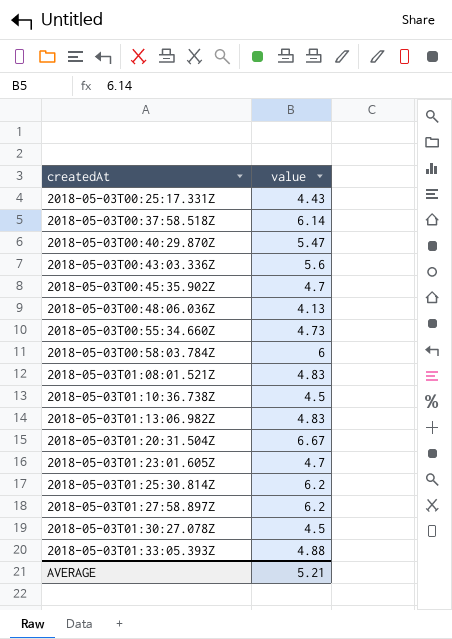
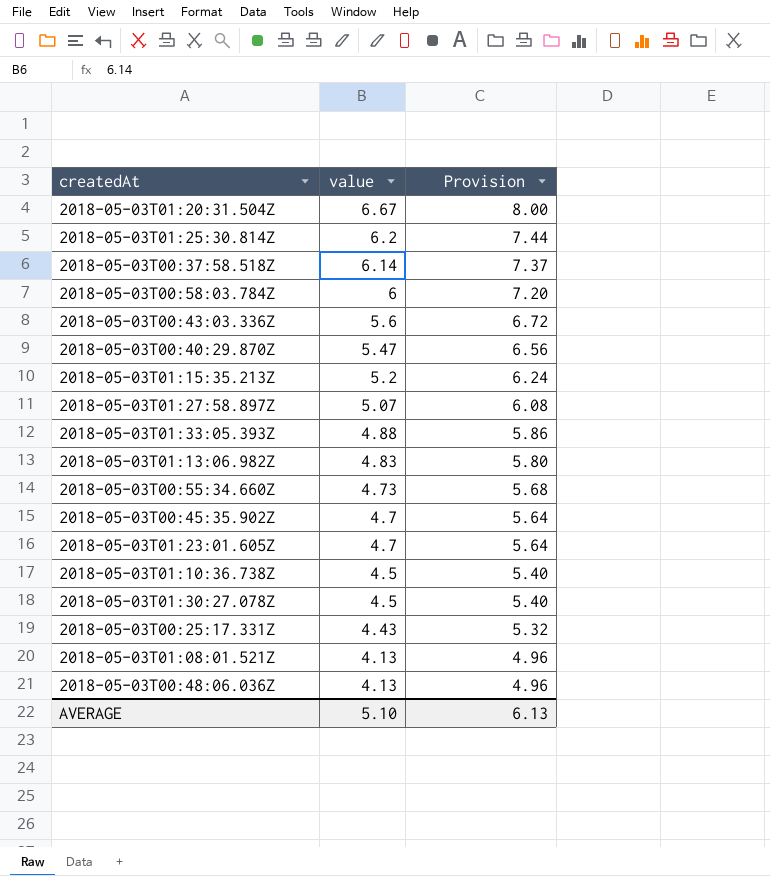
row order: createdAt ascending -> value descending
column Provision | formula: none -> [value] * 1.2
row 2018-05-03T01:15:35.213Z: none -> 5.2 | 6.24
2018-05-03T01:27:58.897Z | value: 6.2 -> 5.07
2018-05-03T01:08:01.521Z | value: 4.83 -> 4.13
AVERAGE | value: 5.21 -> 5.10

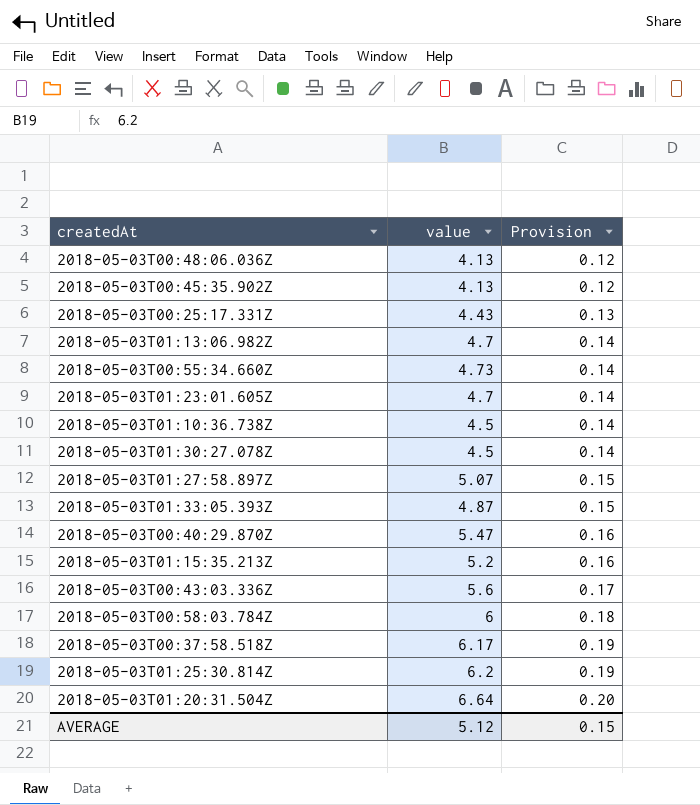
row order: value descending -> Provision ascending
column Provision | formula: [value] * 1.2 -> [value] * 0.03
row 2018-05-03T01:08:01.521Z: 4.13 | 4.96 -> none
2018-05-03T00:45:35.902Z | value: 4.7 -> 4.13
2018-05-03T01:13:06.982Z | value: 4.83 -> 4.7
2018-05-03T01:33:05.393Z | value: 4.88 -> 4.87
2018-05-03T00:37:58.518Z | value: 6.14 -> 6.17
2018-05-03T01:20:31.504Z | value: 6.67 -> 6.64
AVERAGE | value: 5.10 -> 5.12
AVERAGE | Provision: 6.13 -> 0.15

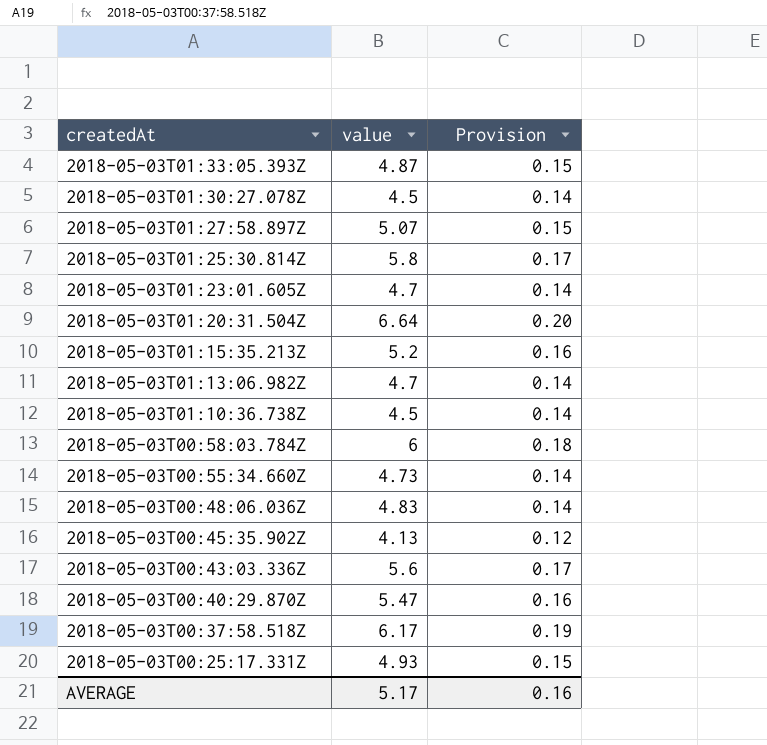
row order: Provision ascending -> createdAt descending
2018-05-03T01:25:30.814Z | value: 6.2 -> 5.8
2018-05-03T01:25:30.814Z | Provision: 0.19 -> 0.17
2018-05-03T00:48:06.036Z | value: 4.13 -> 4.83
2018-05-03T00:48:06.036Z | Provision: 0.12 -> 0.14
2018-05-03T00:25:17.331Z | value: 4.43 -> 4.93
2018-05-03T00:25:17.331Z | Provision: 0.13 -> 0.15
AVERAGE | value: 5.12 -> 5.17
AVERAGE | Provision: 0.15 -> 0.16

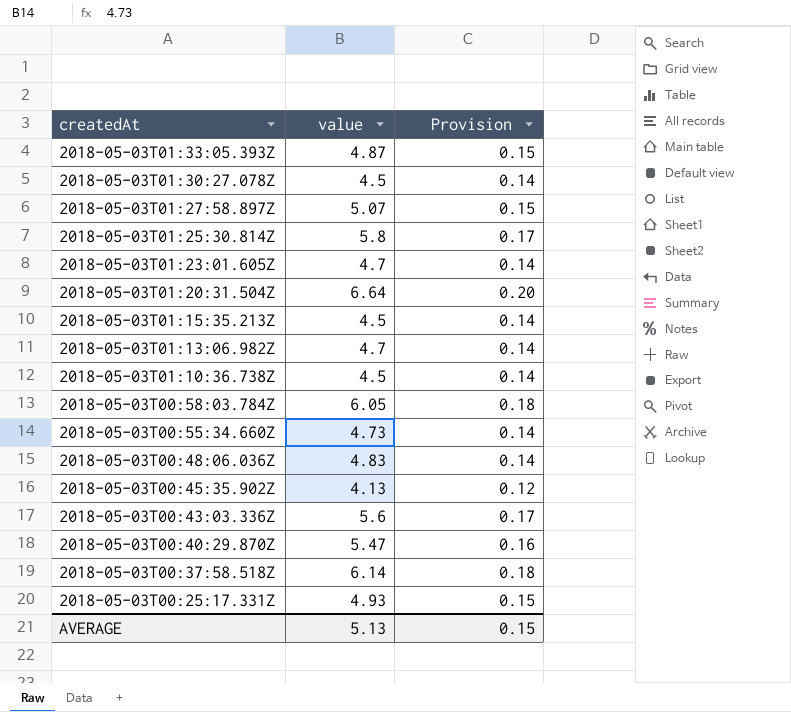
2018-05-03T01:15:35.213Z | value: 5.2 -> 4.5
2018-05-03T01:15:35.213Z | Provision: 0.16 -> 0.14
2018-05-03T00:58:03.784Z | value: 6 -> 6.05
2018-05-03T00:37:58.518Z | value: 6.17 -> 6.14
2018-05-03T00:37:58.518Z | Provision: 0.19 -> 0.18
AVERAGE | value: 5.17 -> 5.13
AVERAGE | Provision: 0.16 -> 0.15

